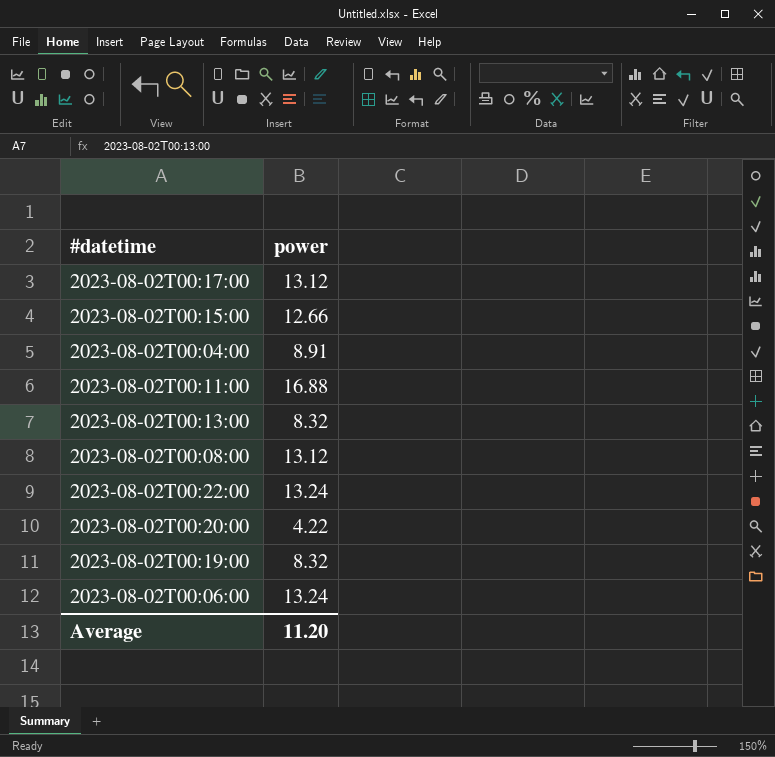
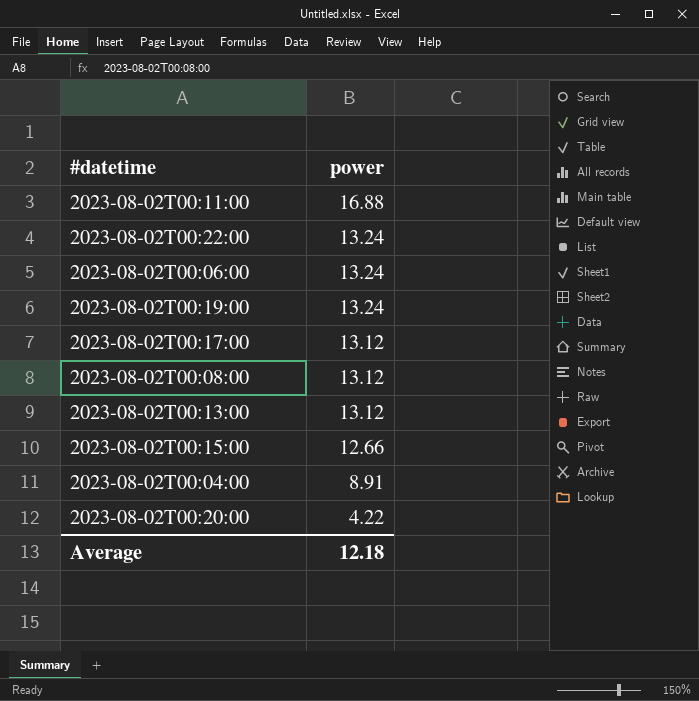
row order: none -> power descending
2023-08-02T00:19:00 | power: 8.32 -> 13.24
2023-08-02T00:13:00 | power: 8.32 -> 13.12
Average | power: 11.20 -> 12.18

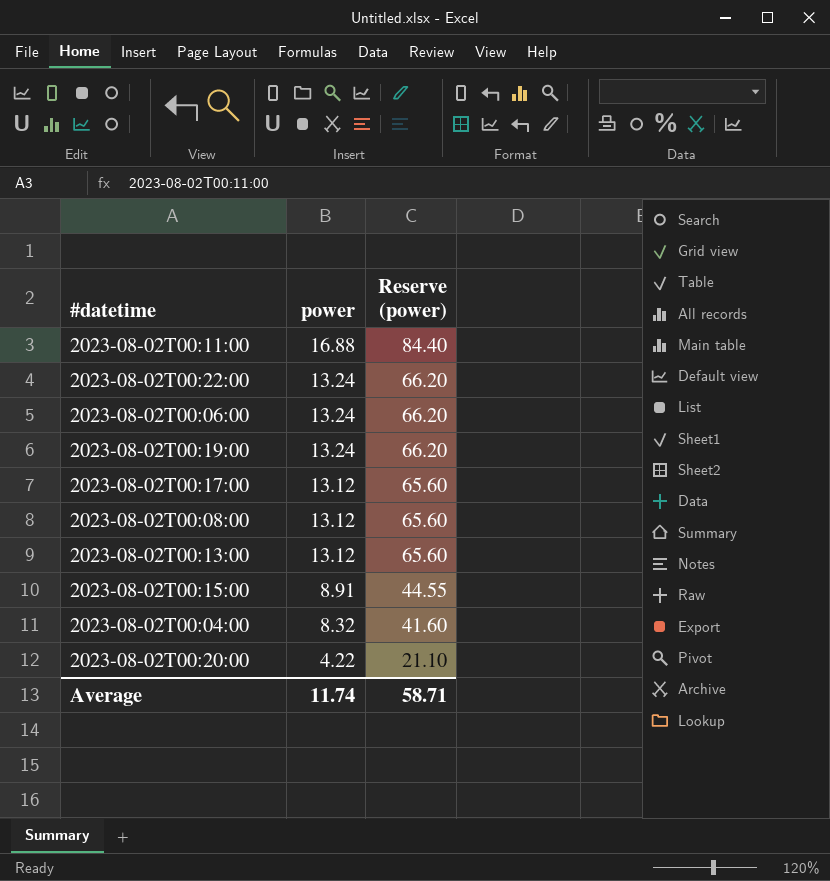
column Reserve (power) | formula: none -> [power] * 5
2023-08-02T00:15:00 | power: 12.66 -> 8.91
2023-08-02T00:04:00 | power: 8.91 -> 8.32
Average | power: 12.18 -> 11.74

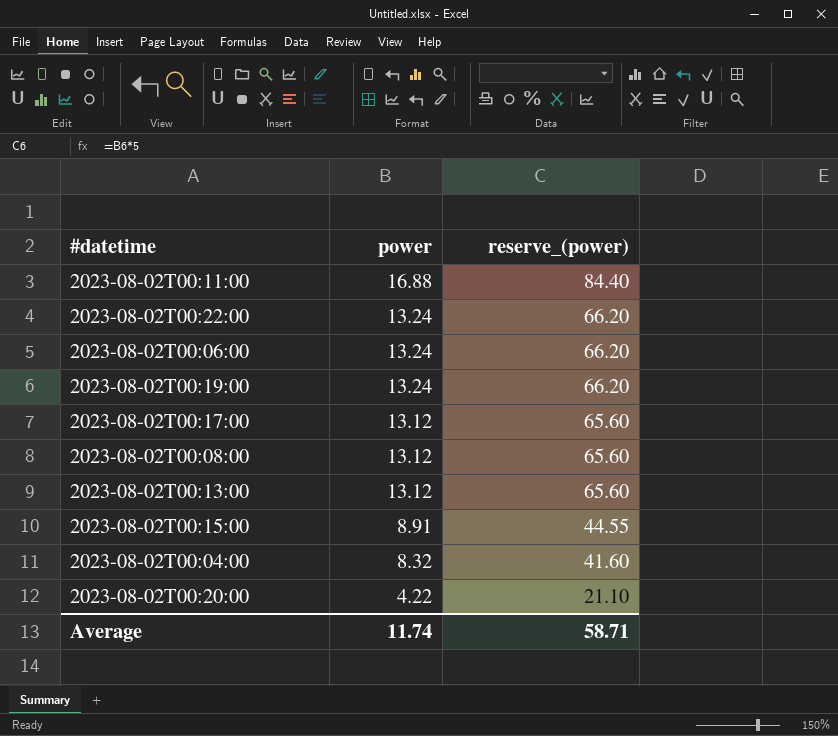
column name: Reserve (power) -> reserve_(power)

